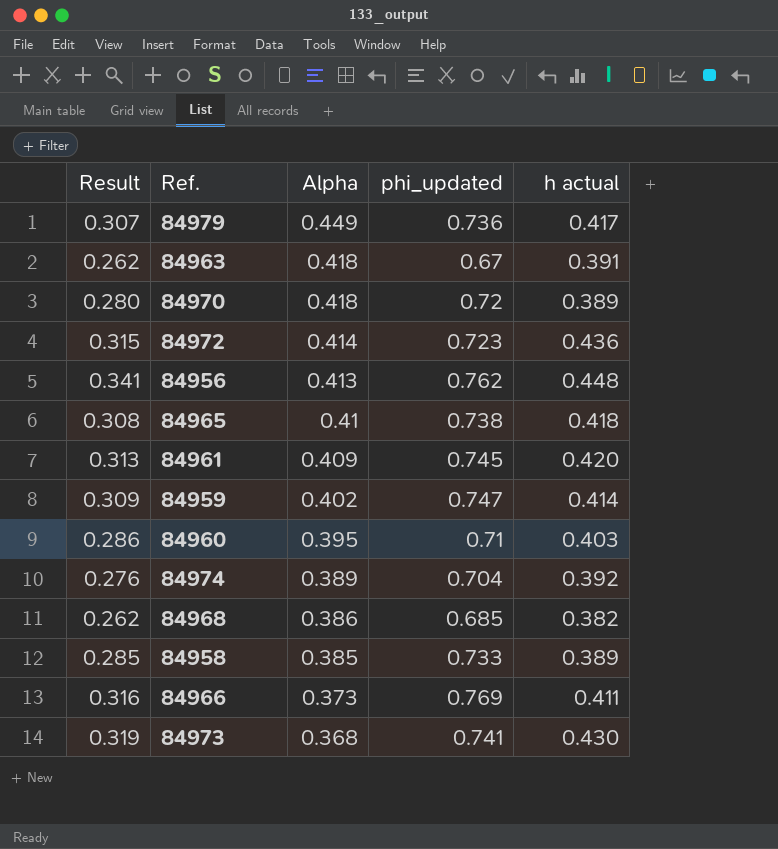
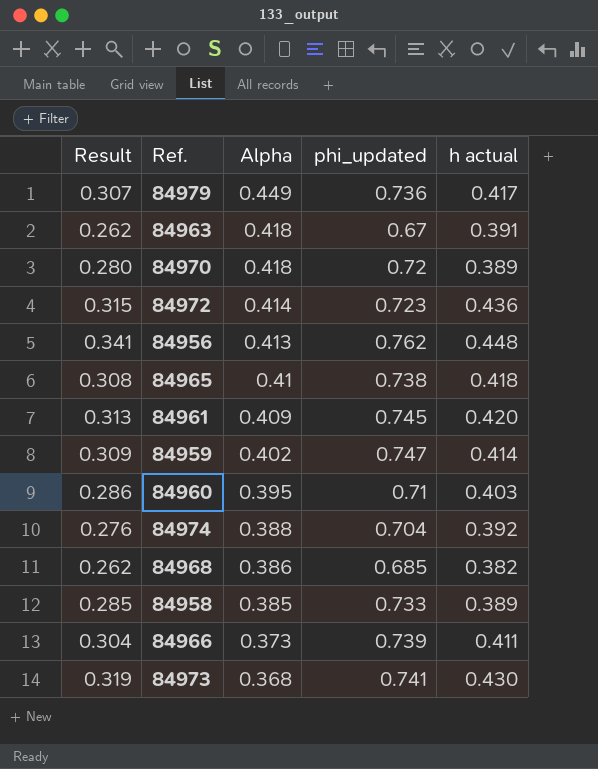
84974 | Alpha: 0.389 -> 0.388
84966 | Result: 0.316 -> 0.304
84966 | phi_updated: 0.769 -> 0.739

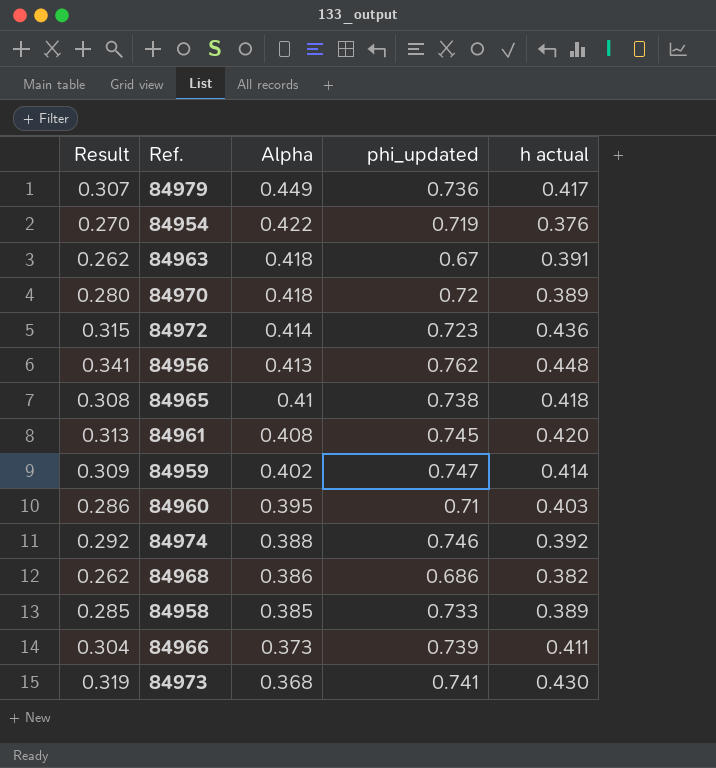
row 84954: none -> 0.270 | 0.422 | 0.719 | 0.376
84961 | Alpha: 0.409 -> 0.408
84974 | Result: 0.276 -> 0.292
84974 | phi_updated: 0.704 -> 0.746
84968 | phi_updated: 0.685 -> 0.686

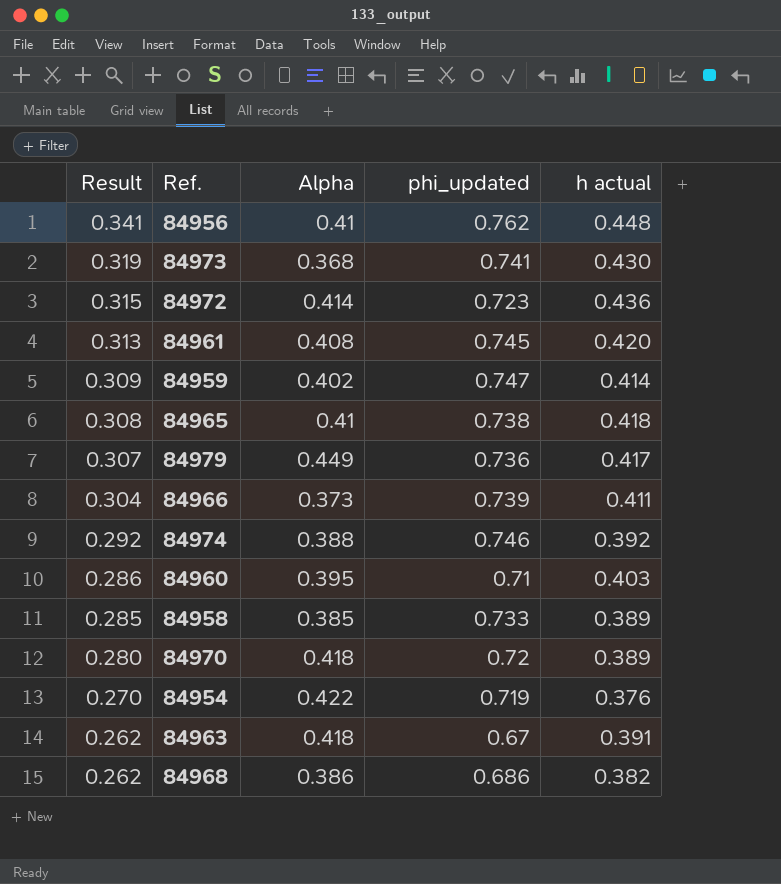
row order: Alpha descending -> Result descending
84956 | Alpha: 0.413 -> 0.41

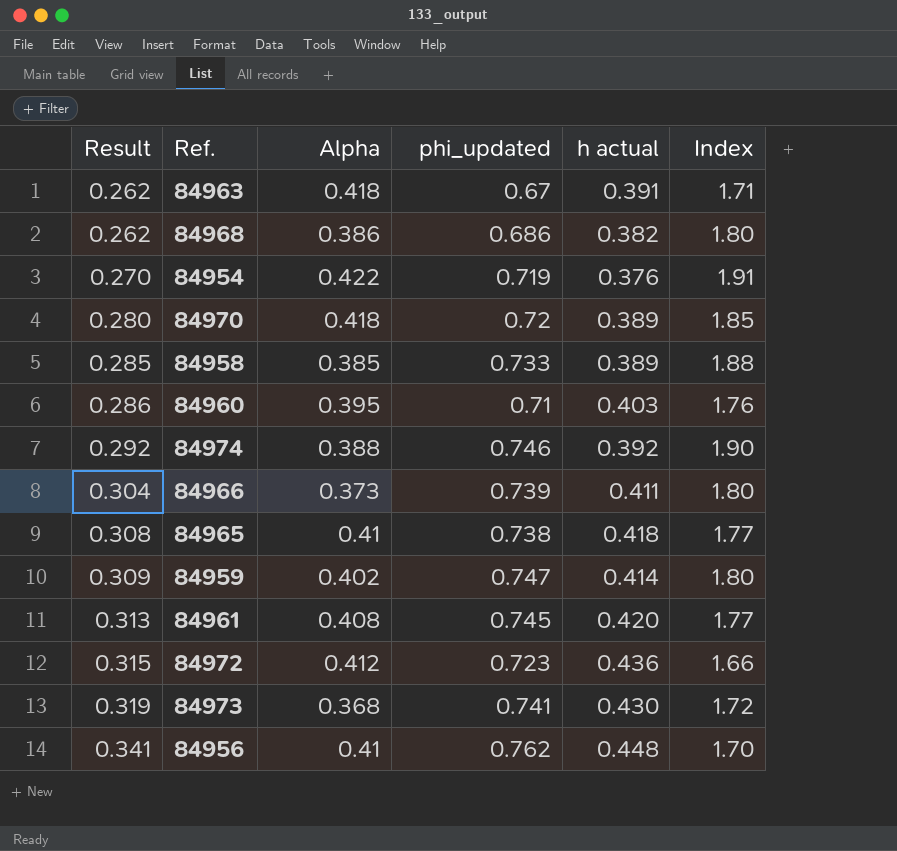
row order: Result descending -> Result ascending
column Index | formula: none -> [phi_updated] / [h actual]
row 84979: 0.307 | 0.449 | 0.736 | 0.417 -> none
84972 | Alpha: 0.414 -> 0.412

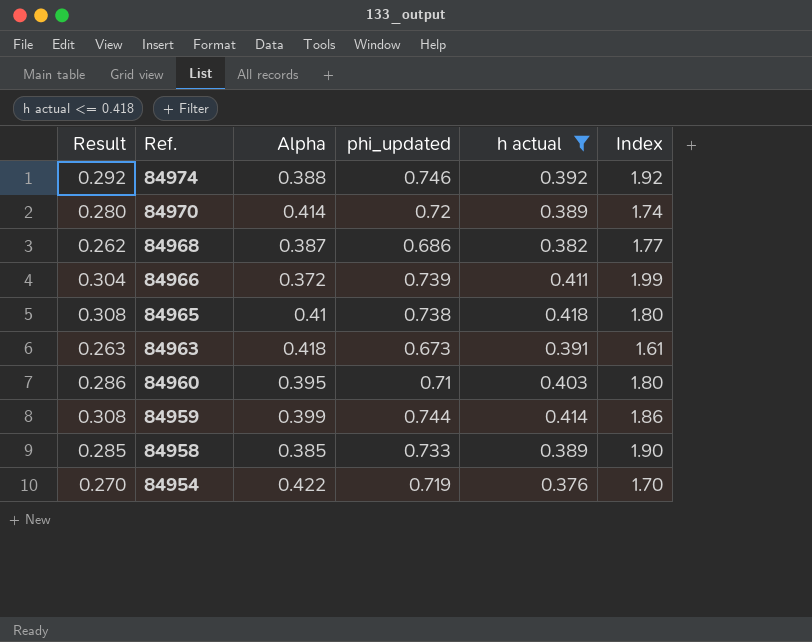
filter: none -> h actual <= 0.418
row order: Result ascending -> Ref. descending
column Index | formula: [phi_updated] / [h actual] -> [phi_updated] / [Alpha]
84970 | Alpha: 0.418 -> 0.414
84968 | Alpha: 0.386 -> 0.387
84966 | Alpha: 0.373 -> 0.372
84963 | Result: 0.262 -> 0.263
84963 | phi_updated: 0.67 -> 0.673
84959 | Result: 0.309 -> 0.308
84959 | Alpha: 0.402 -> 0.399
84959 | phi_updated: 0.747 -> 0.744

